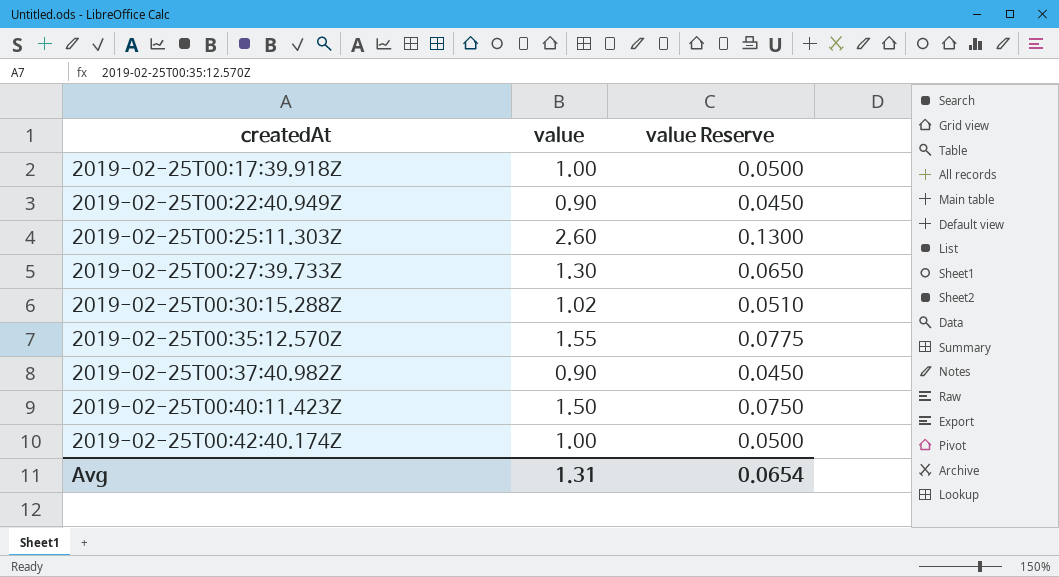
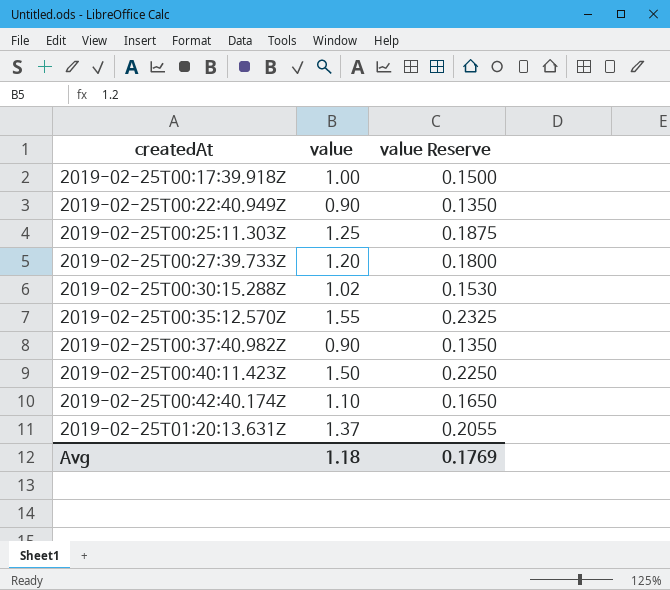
column value Reserve | formula: [value] * 0.05 -> [value] * 0.15
2019-02-25T00:25:11.303Z | value: 2.60 -> 1.25
2019-02-25T00:27:39.733Z | value: 1.30 -> 1.20
2019-02-25T00:42:40.174Z | value: 1.00 -> 1.10
row 2019-02-25T01:20:13.631Z: none -> 1.37 | 0.2055
Avg | value: 1.31 -> 1.18
Avg | value Reserve: 0.0654 -> 0.1769

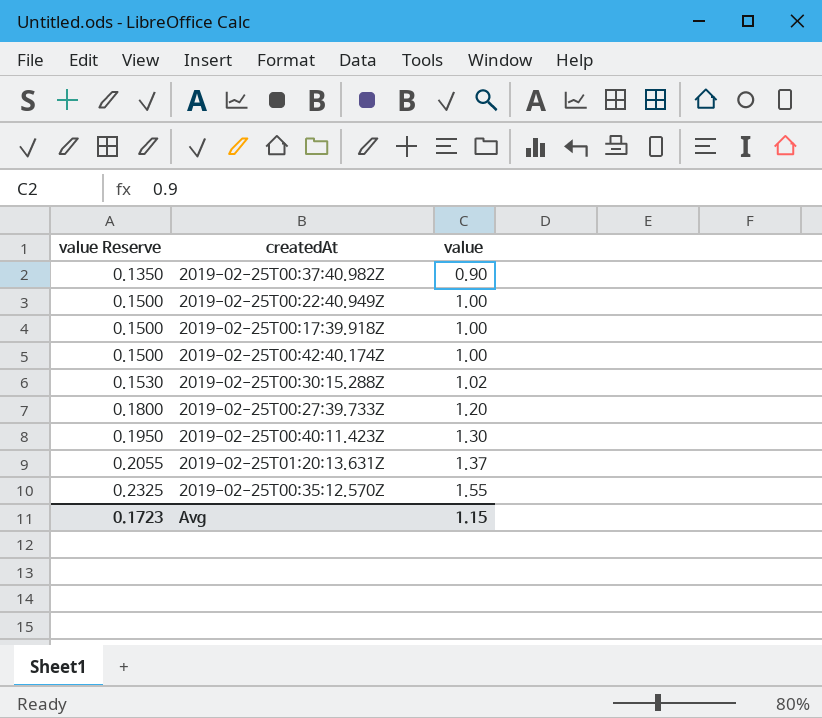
row order: createdAt ascending -> value Reserve ascending
column value Reserve | position: 3 -> 1
row 2019-02-25T00:25:11.303Z: 1.25 | 0.1875 -> none
2019-02-25T00:22:40.949Z | value Reserve: 0.1350 -> 0.1500
2019-02-25T00:22:40.949Z | value: 0.90 -> 1.00
2019-02-25T00:42:40.174Z | value Reserve: 0.1650 -> 0.1500
2019-02-25T00:42:40.174Z | value: 1.10 -> 1.00
2019-02-25T00:40:11.423Z | value Reserve: 0.2250 -> 0.1950
2019-02-25T00:40:11.423Z | value: 1.50 -> 1.30
Avg | value Reserve: 0.1769 -> 0.1723
Avg | value: 1.18 -> 1.15

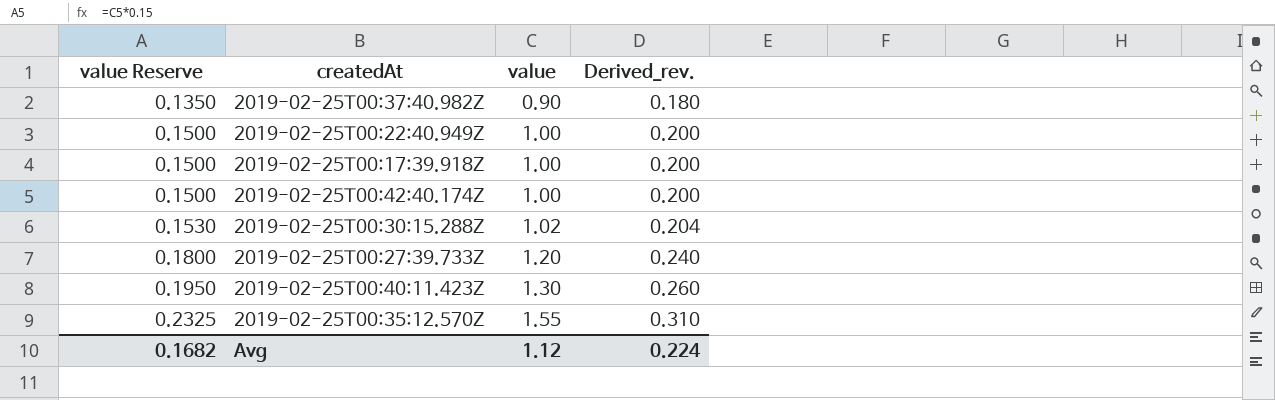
column Derived_rev. | formula: none -> [value] * 0.2
row 2019-02-25T01:20:13.631Z: 0.2055 | 1.37 -> none
Avg | value Reserve: 0.1723 -> 0.1682
Avg | value: 1.15 -> 1.12

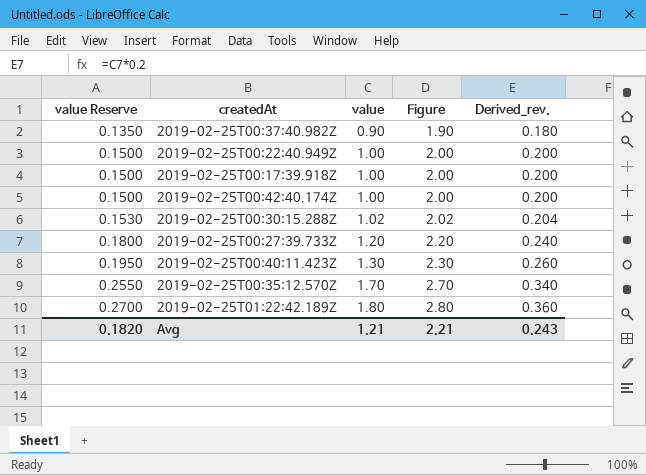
column Figure | formula: none -> [value] + 1
2019-02-25T00:35:12.570Z | value Reserve: 0.2325 -> 0.2550
2019-02-25T00:35:12.570Z | value: 1.55 -> 1.70
2019-02-25T00:35:12.570Z | Derived_rev.: 0.310 -> 0.340
row 2019-02-25T01:22:42.189Z: none -> 0.2700 | 1.80 | 2.80 | 0.360
Avg | value Reserve: 0.1682 -> 0.1820
Avg | value: 1.12 -> 1.21
Avg | Derived_rev.: 0.224 -> 0.243

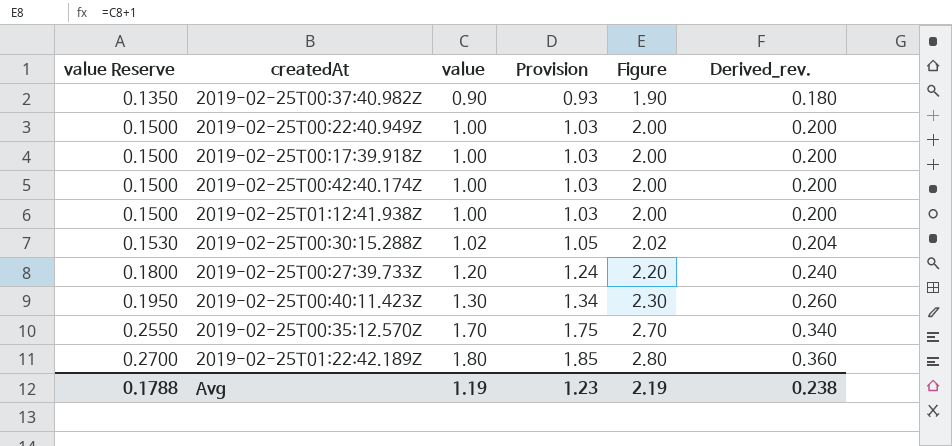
column Provision | formula: none -> [value] * 1.03
row 2019-02-25T01:12:41.938Z: none -> 0.1500 | 1.00 | 1.03 | 2.00 | 0.200
Avg | value Reserve: 0.1820 -> 0.1788
Avg | value: 1.21 -> 1.19
Avg | Figure: 2.21 -> 2.19
Avg | Derived_rev.: 0.243 -> 0.238

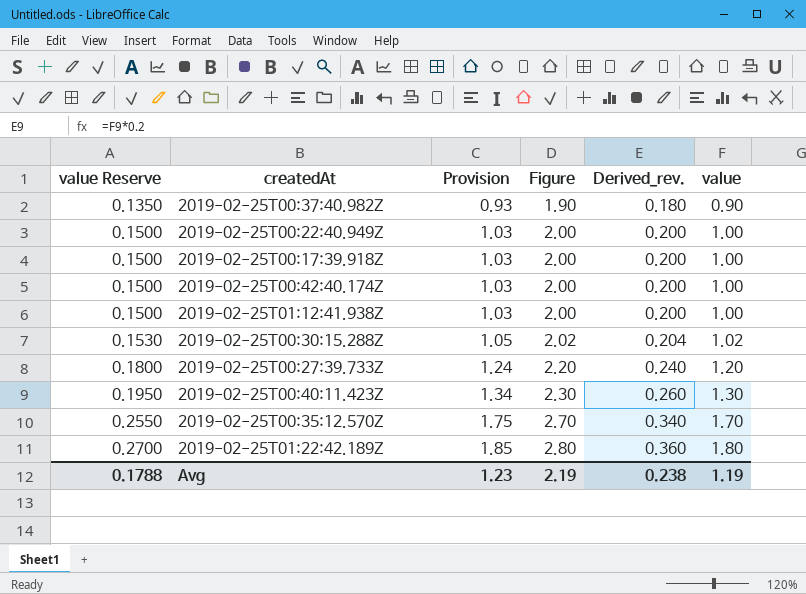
column value | position: 3 -> 6

